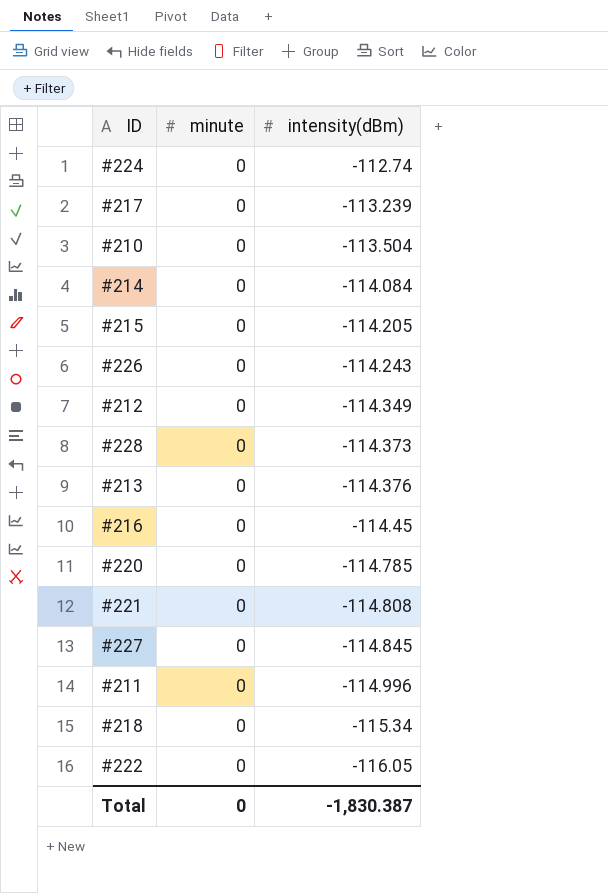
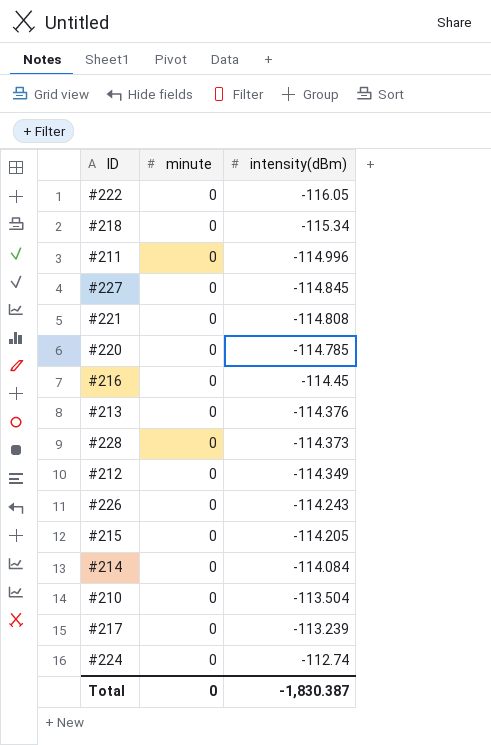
row order: intensity(dBm) descending -> intensity(dBm) ascending

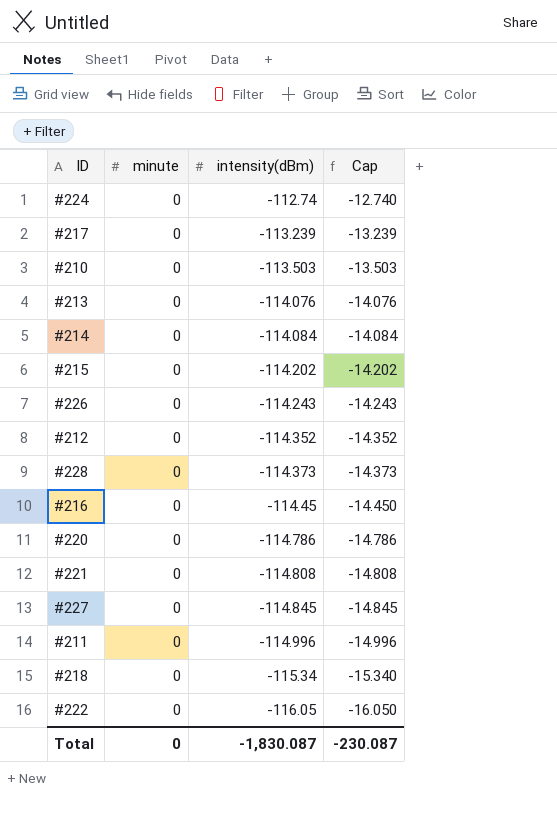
row order: intensity(dBm) ascending -> intensity(dBm) descending
column Cap | formula: none -> [intensity(dBm)] + 100
#210 | intensity(dBm): -113.504 -> -113.503
#213 | intensity(dBm): -114.376 -> -114.076
#215 | intensity(dBm): -114.205 -> -114.202
#212 | intensity(dBm): -114.349 -> -114.352
#220 | intensity(dBm): -114.785 -> -114.786
Total | intensity(dBm): -1,830.387 -> -1,830.087

